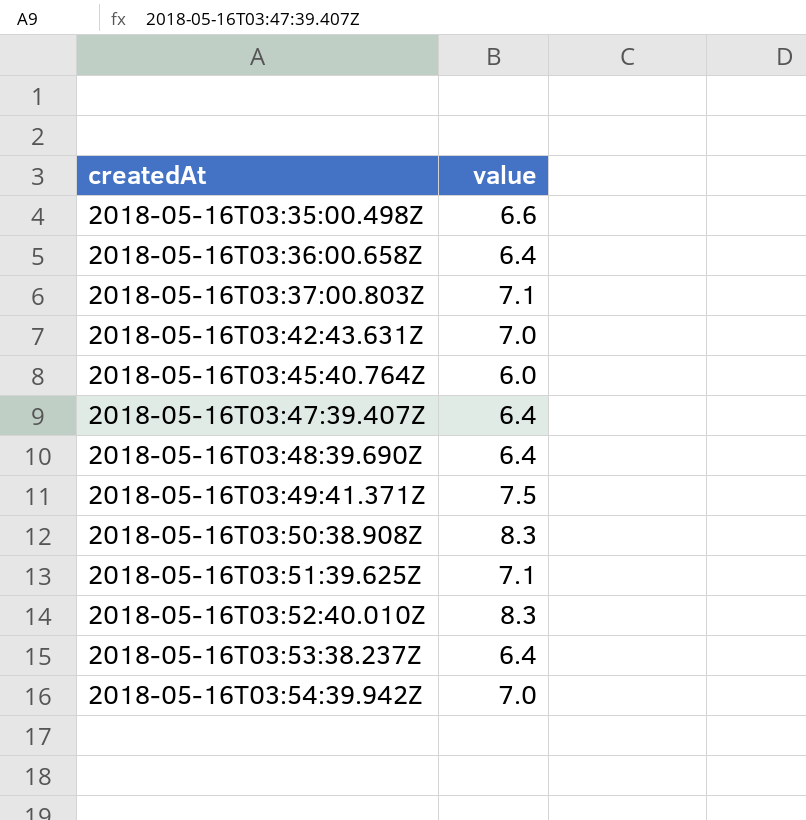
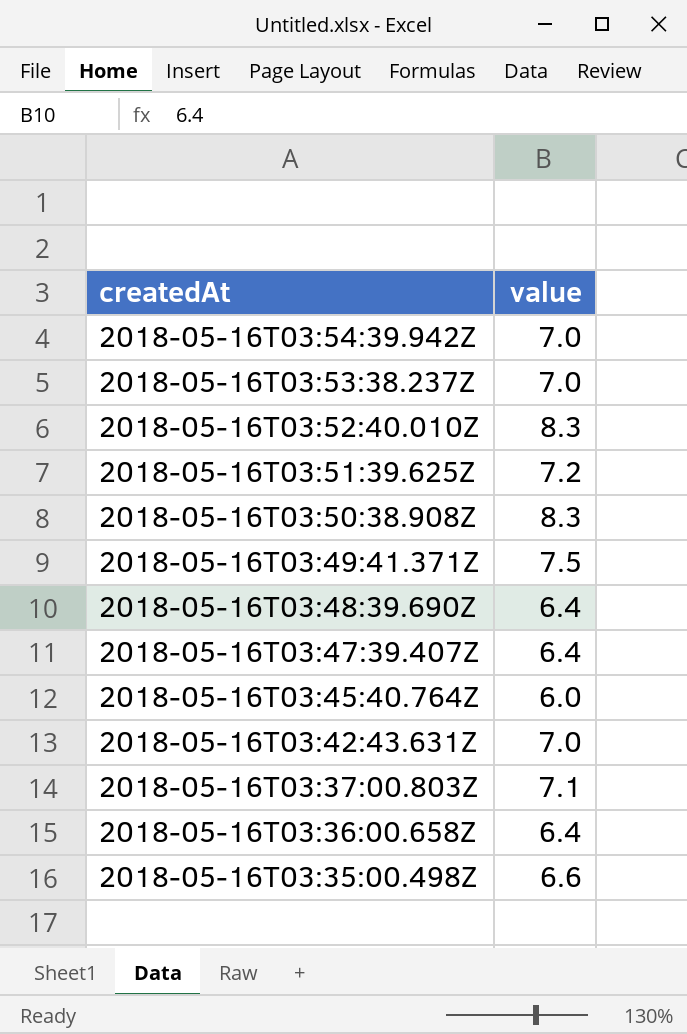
row order: createdAt ascending -> createdAt descending
2018-05-16T03:53:38.237Z | value: 6.4 -> 7.0
2018-05-16T03:51:39.625Z | value: 7.1 -> 7.2

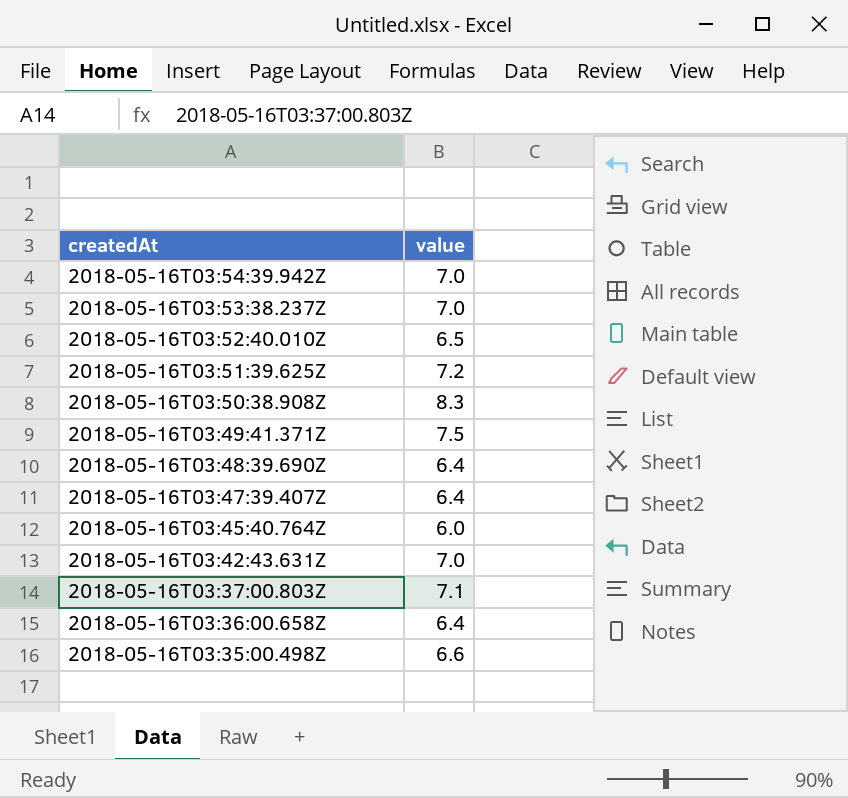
2018-05-16T03:52:40.010Z | value: 8.3 -> 6.5

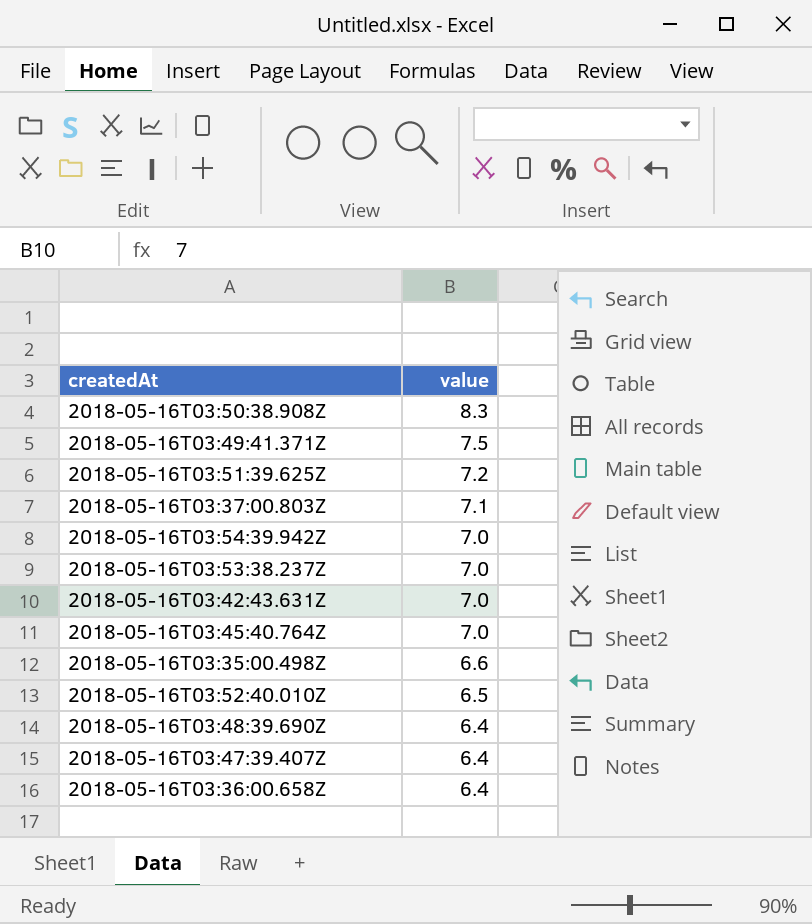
row order: createdAt descending -> value descending
2018-05-16T03:45:40.764Z | value: 6.0 -> 7.0

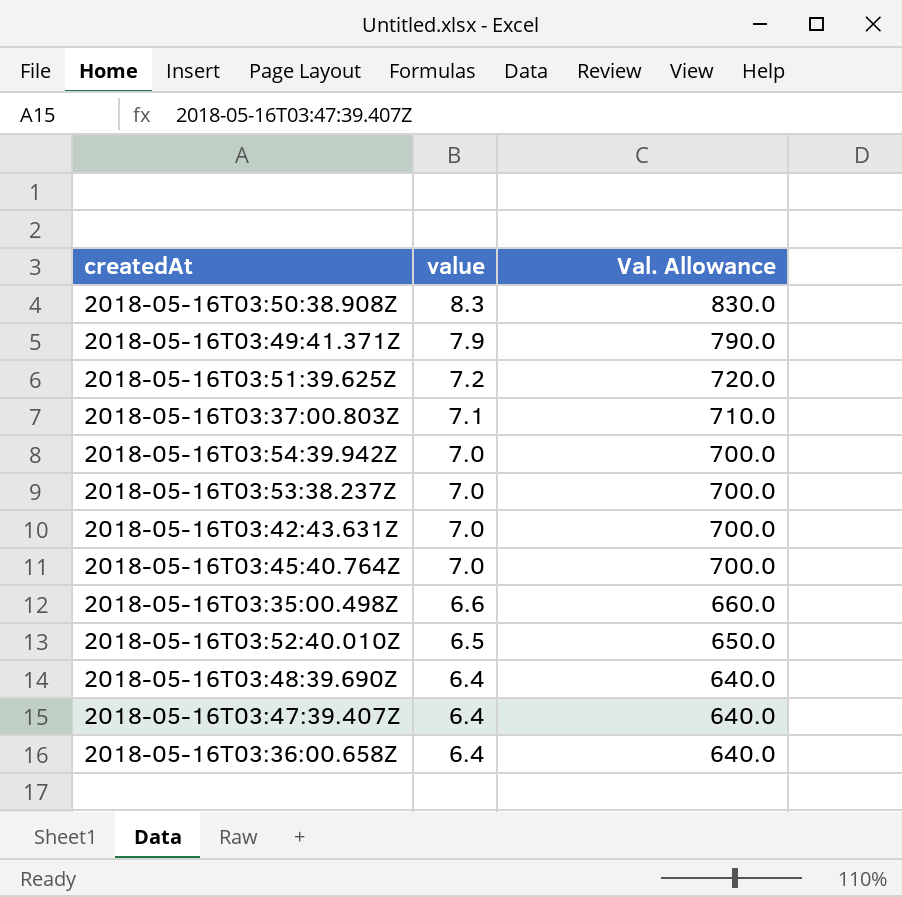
column Val. Allowance | formula: none -> [value] * 100
2018-05-16T03:49:41.371Z | value: 7.5 -> 7.9

